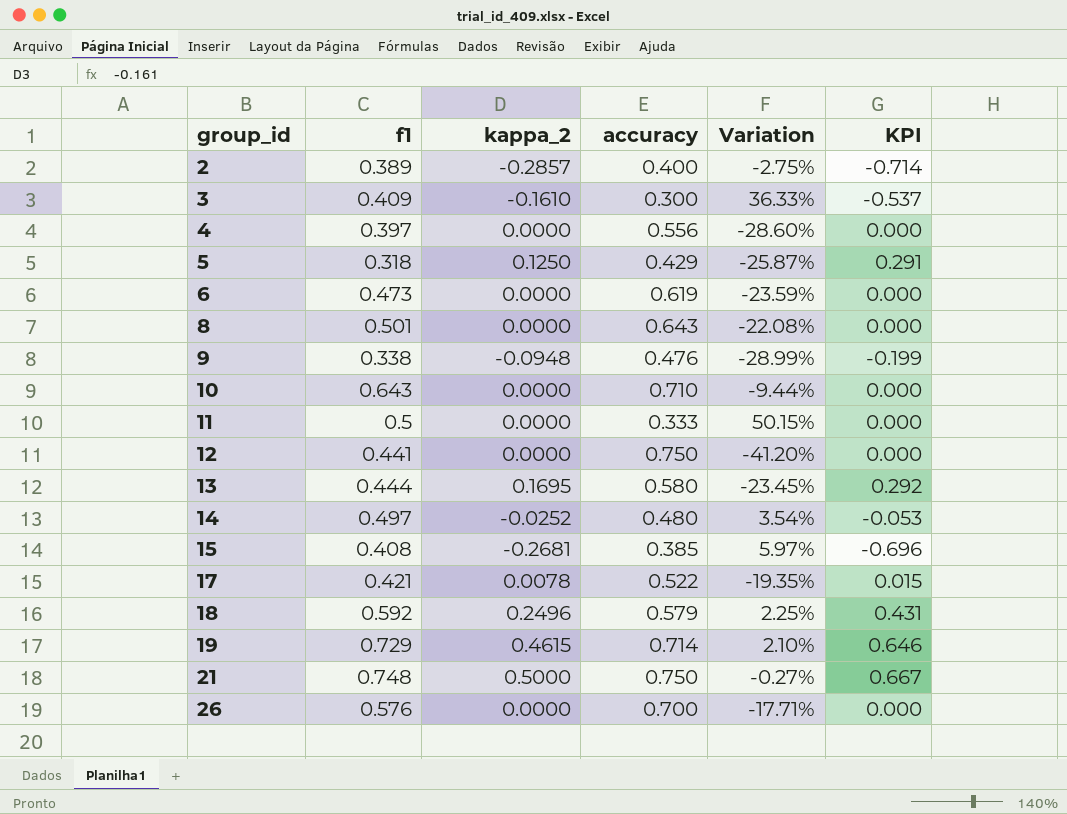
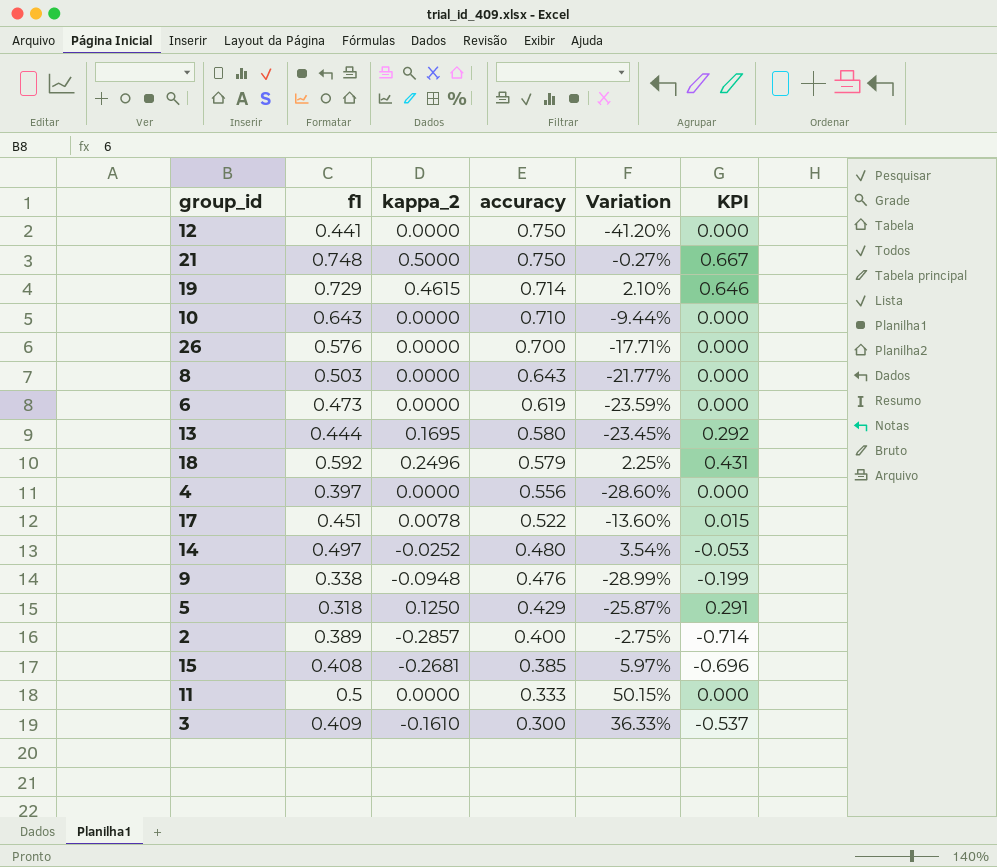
row order: group_id ascending -> accuracy descending
8 | f1: 0.501 -> 0.503
8 | Variation: -22.08% -> -21.77%
17 | f1: 0.421 -> 0.451
17 | Variation: -19.35% -> -13.60%

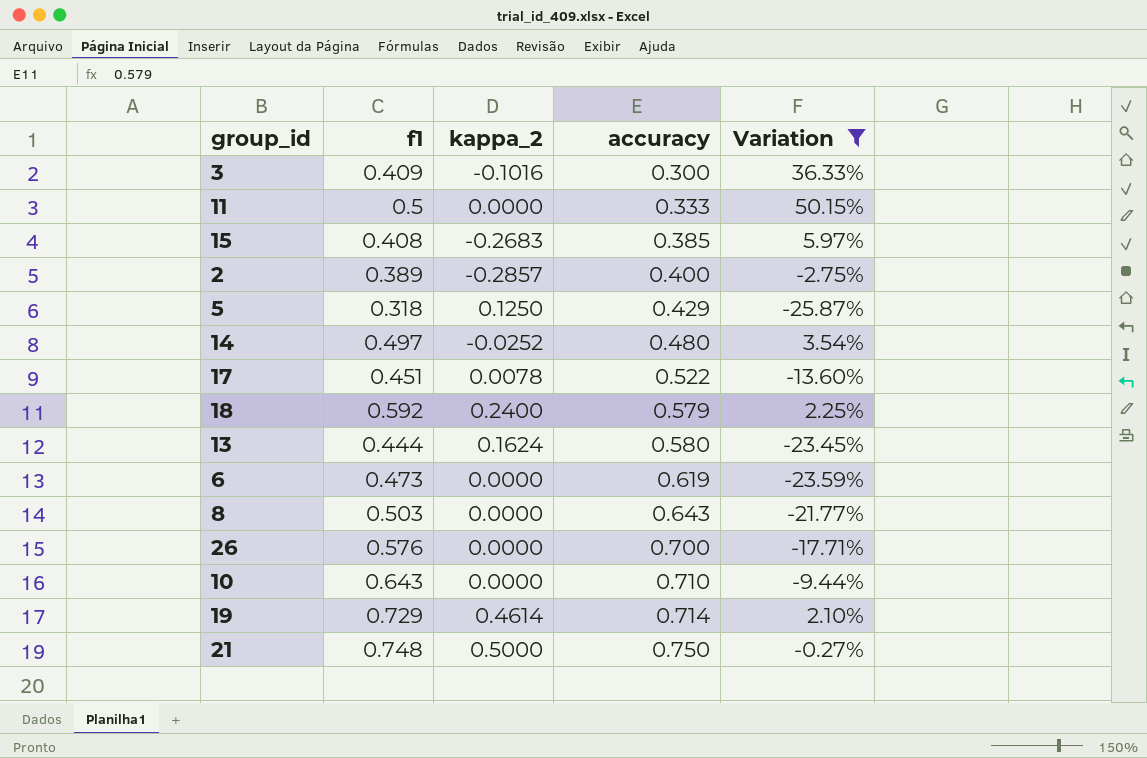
filter: none -> Variation >= -25.87%
row order: accuracy descending -> accuracy ascending
column KPI | formula: [kappa_2] / [accuracy] -> none
3 | kappa_2: -0.1610 -> -0.1016
15 | kappa_2: -0.2681 -> -0.2683
18 | kappa_2: 0.2496 -> 0.2400
13 | kappa_2: 0.1695 -> 0.1624
19 | kappa_2: 0.4615 -> 0.4614

